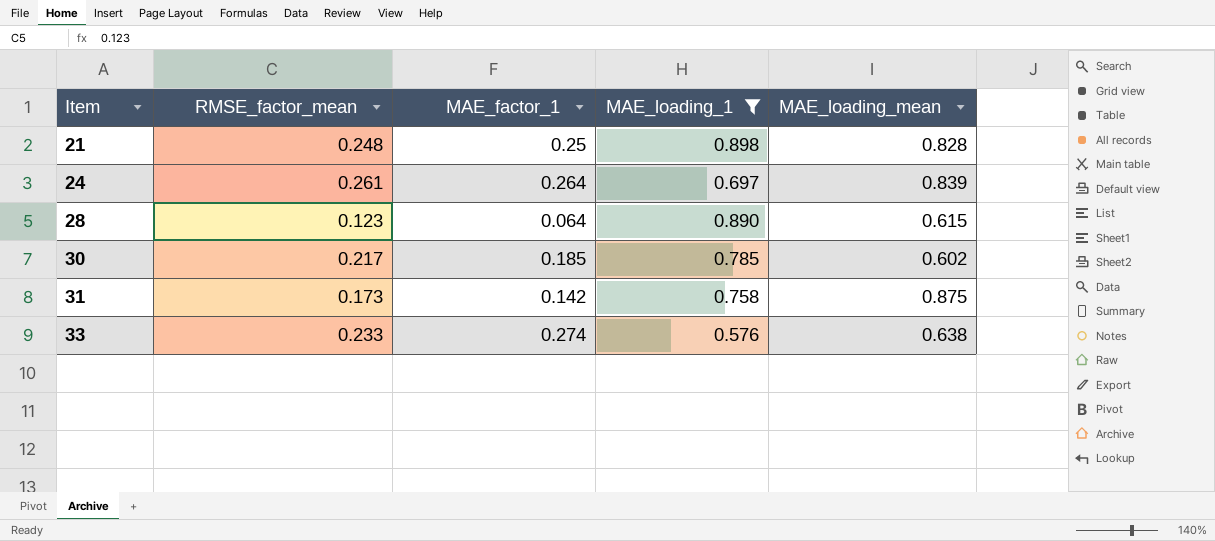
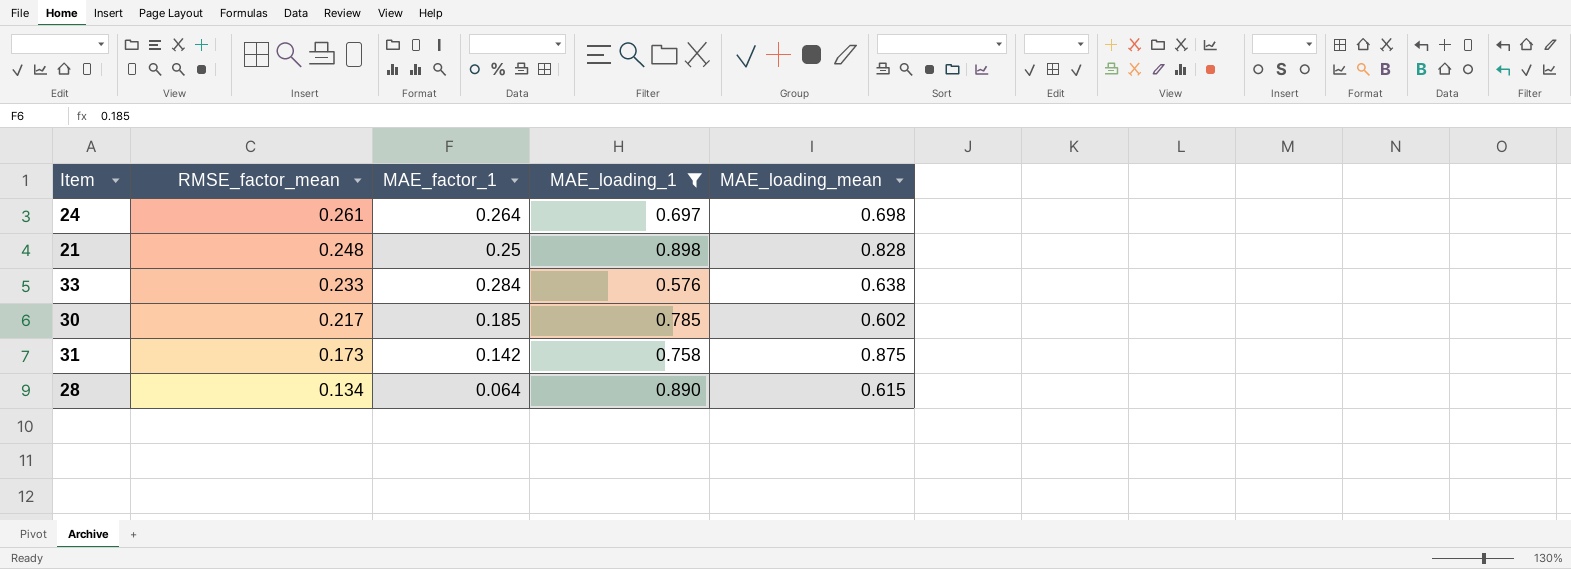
row order: Item ascending -> RMSE_factor_mean descending
24 | MAE_loading_mean: 0.839 -> 0.698
33 | MAE_factor_1: 0.274 -> 0.284
28 | RMSE_factor_mean: 0.123 -> 0.134

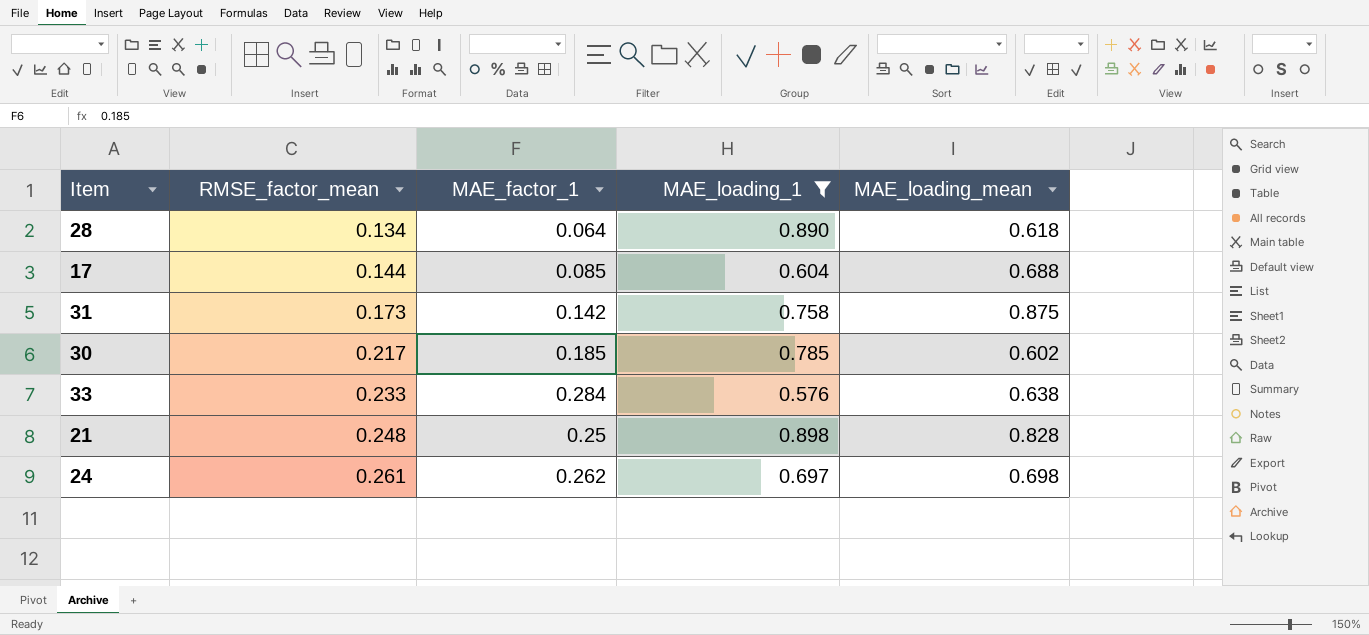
row order: RMSE_factor_mean descending -> RMSE_factor_mean ascending
28 | MAE_loading_mean: 0.615 -> 0.618
row 17: none -> 0.144 | 0.085 | 0.604 | 0.688
24 | MAE_factor_1: 0.264 -> 0.262

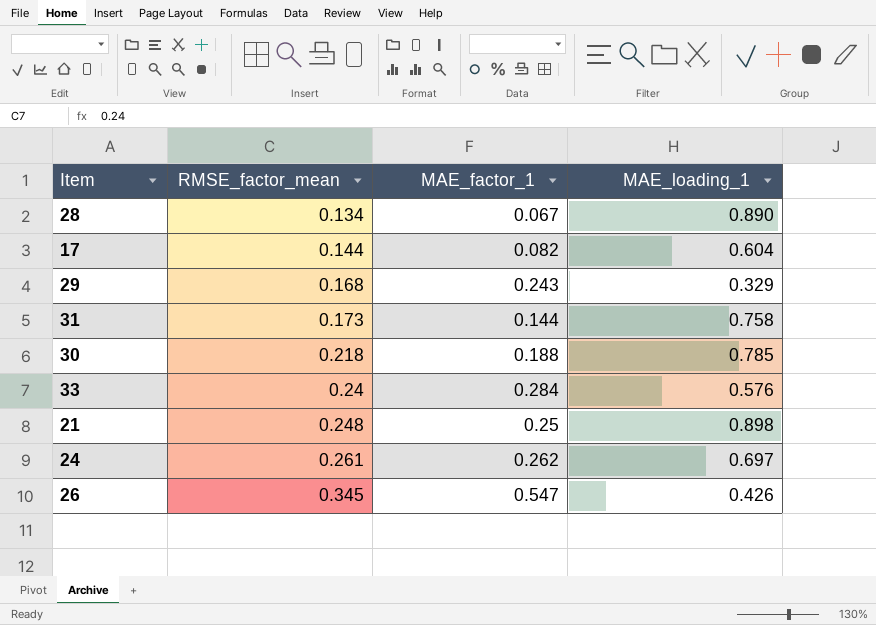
filter: MAE_loading_1 >= 0.576 -> none
column MAE_loading_mean | position: 5 -> none
28 | MAE_factor_1: 0.064 -> 0.067
17 | MAE_factor_1: 0.085 -> 0.082
31 | MAE_factor_1: 0.142 -> 0.144
30 | RMSE_factor_mean: 0.217 -> 0.218
30 | MAE_factor_1: 0.185 -> 0.188
33 | RMSE_factor_mean: 0.233 -> 0.24

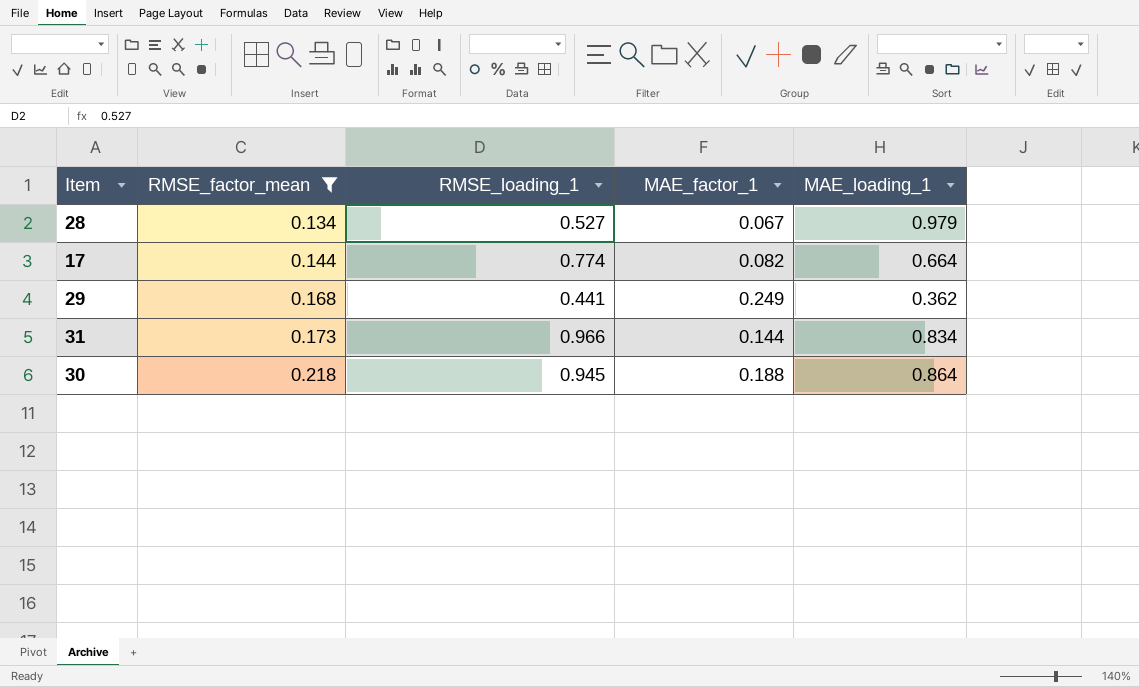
filter: none -> RMSE_factor_mean <= 0.218
column RMSE_loading_1 | position: none -> 3
28 | MAE_loading_1: 0.890 -> 0.979
17 | MAE_loading_1: 0.604 -> 0.664
29 | MAE_factor_1: 0.243 -> 0.249
29 | MAE_loading_1: 0.329 -> 0.362
31 | MAE_loading_1: 0.758 -> 0.834
30 | MAE_loading_1: 0.785 -> 0.864

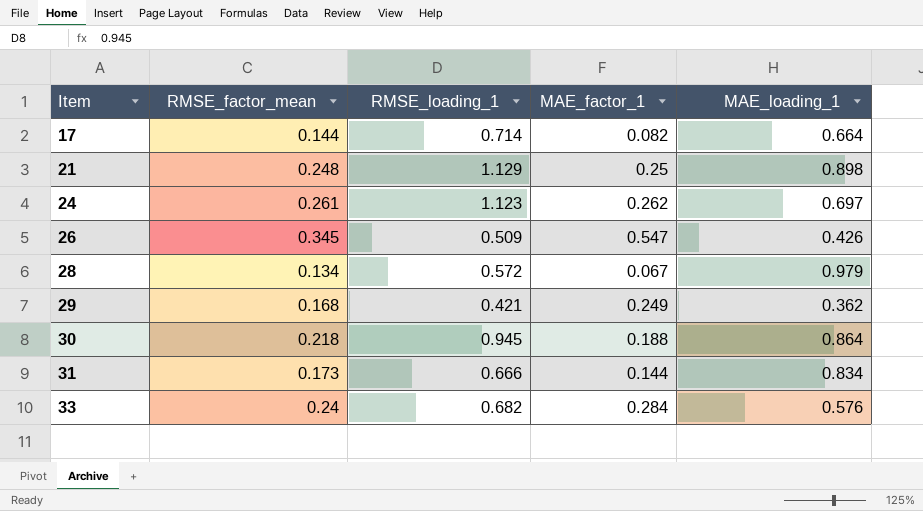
filter: RMSE_factor_mean <= 0.218 -> none
row order: RMSE_factor_mean ascending -> Item ascending
17 | RMSE_loading_1: 0.774 -> 0.714
28 | RMSE_loading_1: 0.527 -> 0.572
29 | RMSE_loading_1: 0.441 -> 0.421
31 | RMSE_loading_1: 0.966 -> 0.666

